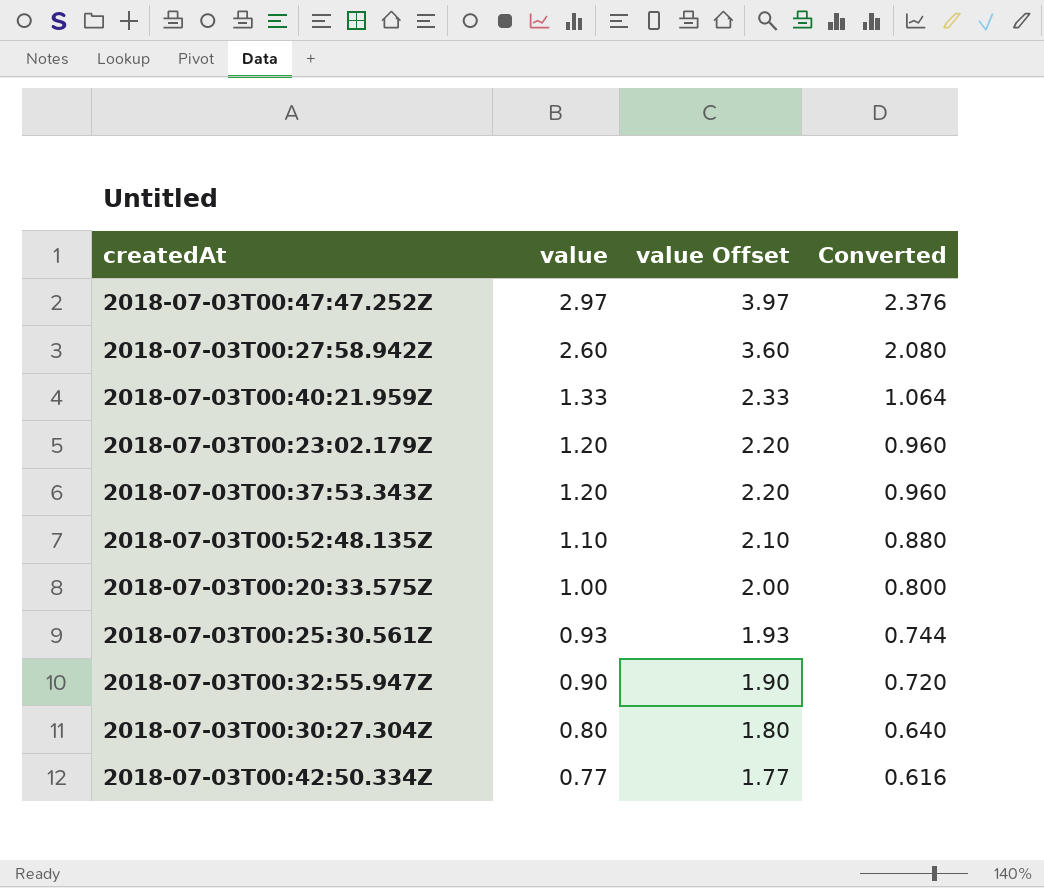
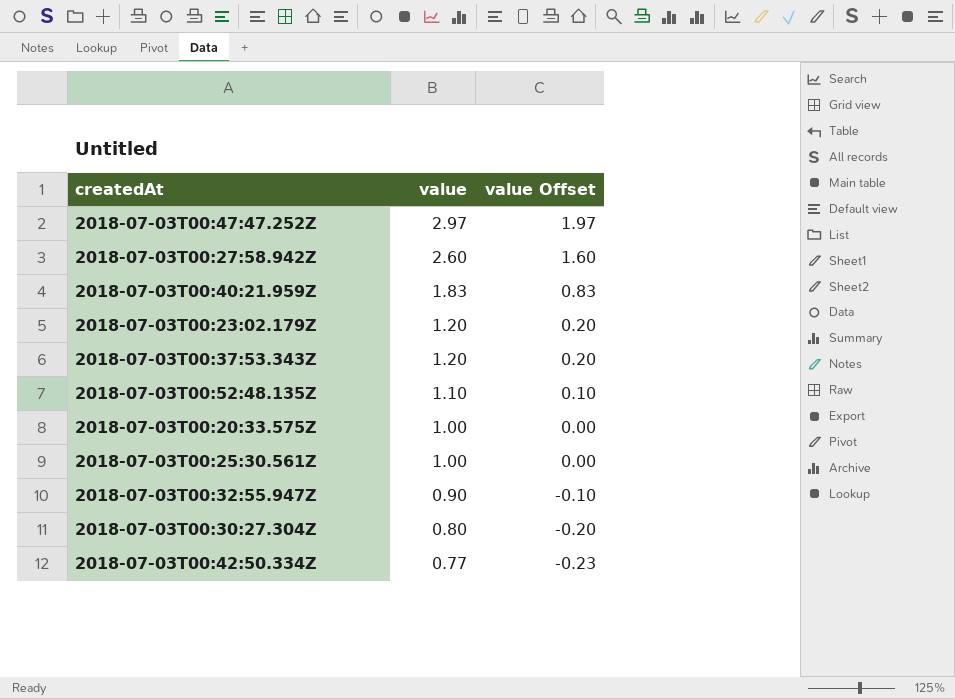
column Converted | formula: [value] * 0.8 -> none
column value Offset | formula: [value] + 1 -> [value] - 1
2018-07-03T00:40:21.959Z | value: 1.33 -> 1.83
2018-07-03T00:25:30.561Z | value: 0.93 -> 1.00

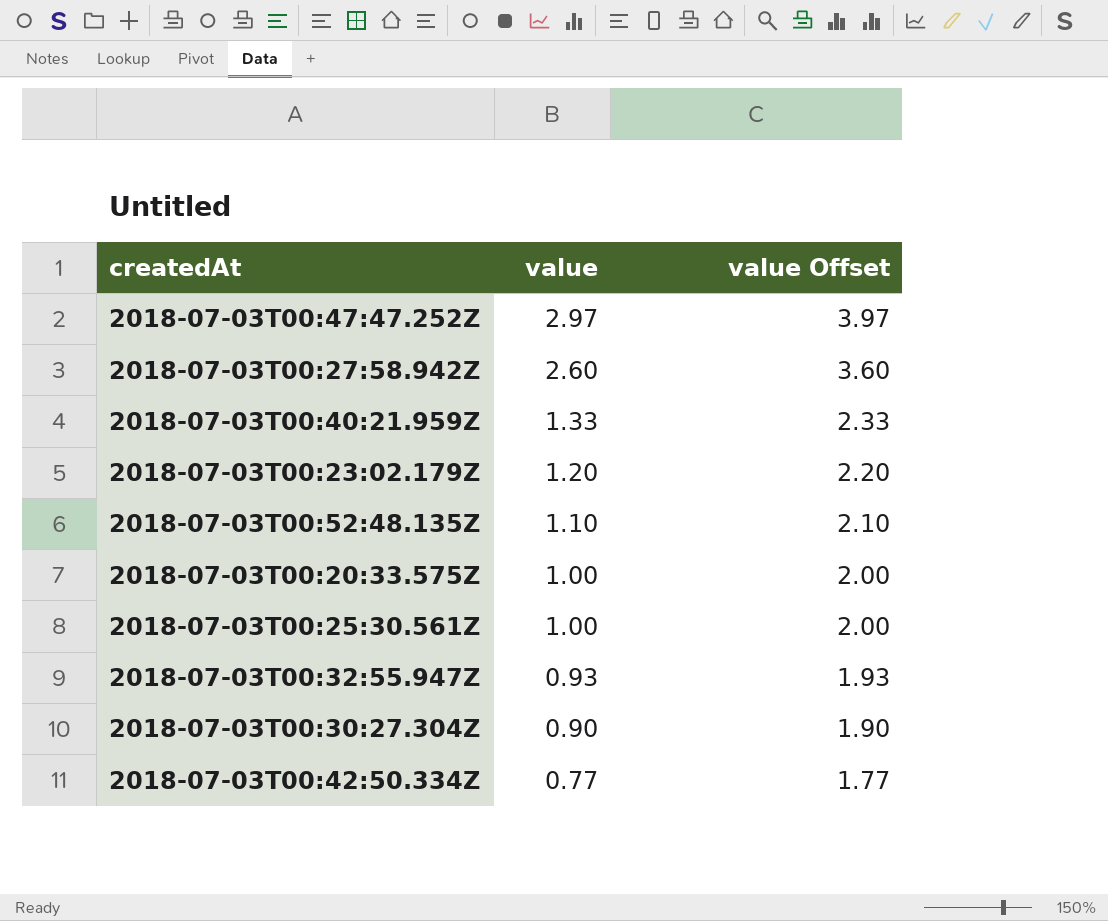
column value Offset | formula: [value] - 1 -> [value] + 1
row 2018-07-03T00:37:53.343Z: 1.20 | 0.20 -> none
2018-07-03T00:40:21.959Z | value: 1.83 -> 1.33
2018-07-03T00:32:55.947Z | value: 0.90 -> 0.93
2018-07-03T00:30:27.304Z | value: 0.80 -> 0.90

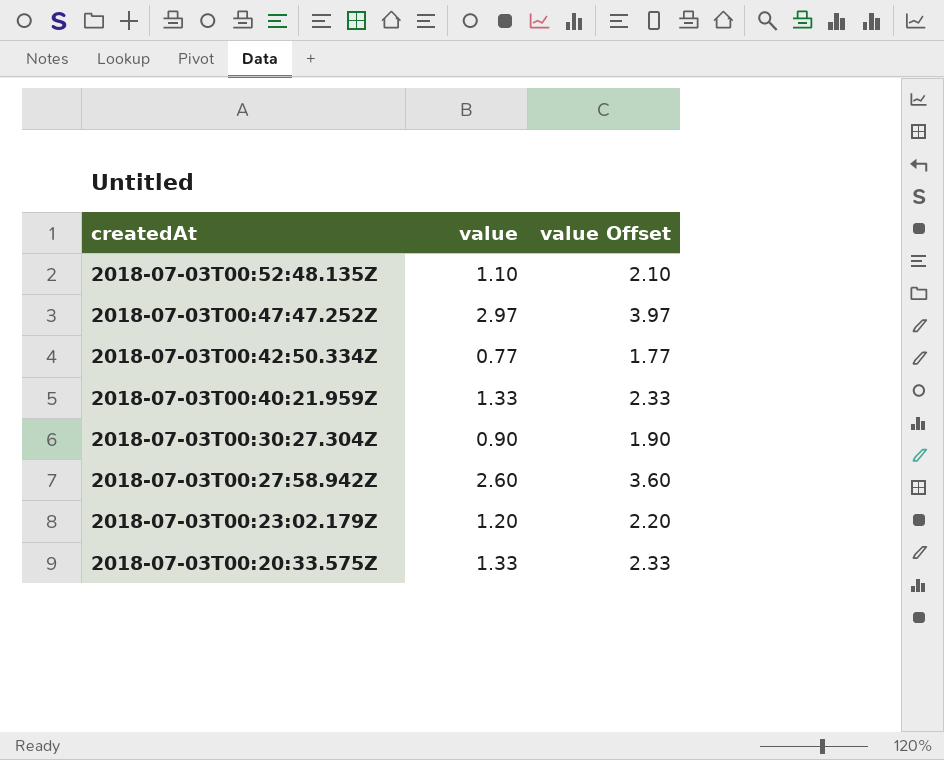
row order: value descending -> createdAt descending
row 2018-07-03T00:25:30.561Z: 1.00 | 2.00 -> none
row 2018-07-03T00:32:55.947Z: 0.93 | 1.93 -> none
2018-07-03T00:20:33.575Z | value: 1.00 -> 1.33
2018-07-03T00:20:33.575Z | value Offset: 2.00 -> 2.33

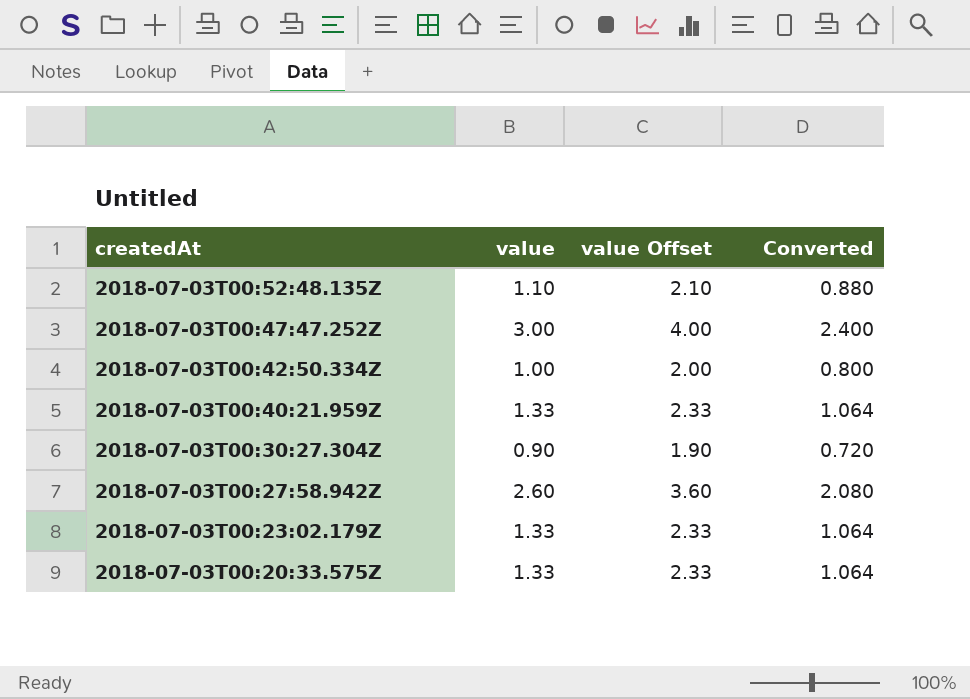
column Converted | formula: none -> [value] * 0.8
2018-07-03T00:47:47.252Z | value: 2.97 -> 3.00
2018-07-03T00:47:47.252Z | value Offset: 3.97 -> 4.00
2018-07-03T00:42:50.334Z | value: 0.77 -> 1.00
2018-07-03T00:42:50.334Z | value Offset: 1.77 -> 2.00
2018-07-03T00:23:02.179Z | value: 1.20 -> 1.33
2018-07-03T00:23:02.179Z | value Offset: 2.20 -> 2.33

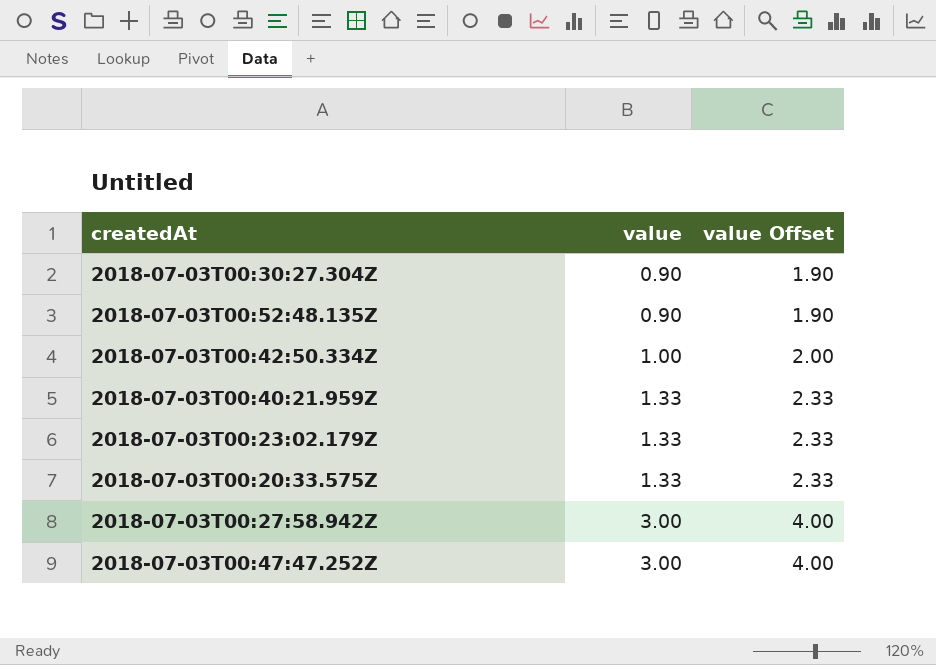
row order: createdAt descending -> value ascending
column Converted | formula: [value] * 0.8 -> none
2018-07-03T00:52:48.135Z | value: 1.10 -> 0.90
2018-07-03T00:52:48.135Z | value Offset: 2.10 -> 1.90
2018-07-03T00:27:58.942Z | value: 2.60 -> 3.00
2018-07-03T00:27:58.942Z | value Offset: 3.60 -> 4.00

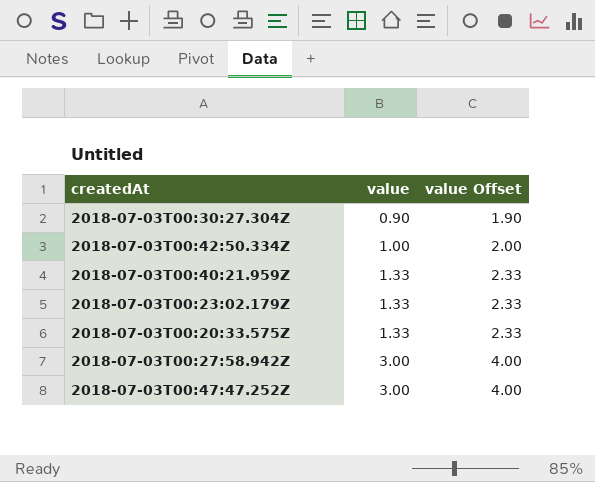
row 2018-07-03T00:52:48.135Z: 0.90 | 1.90 -> none

